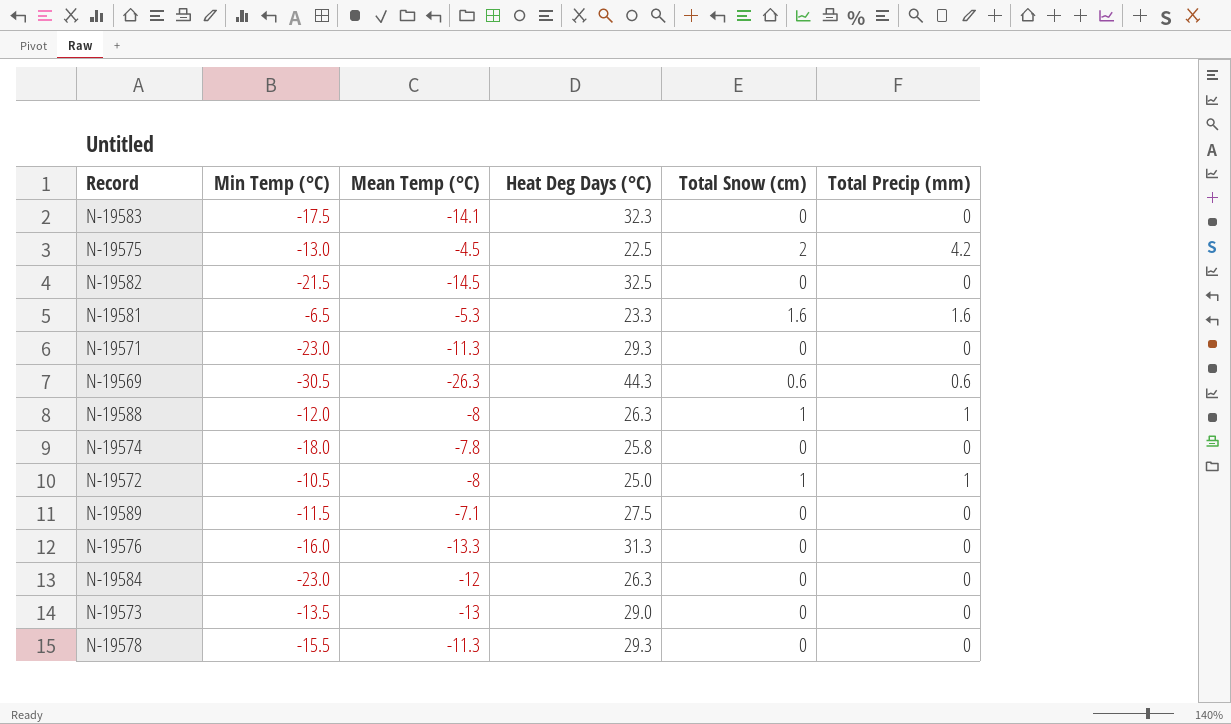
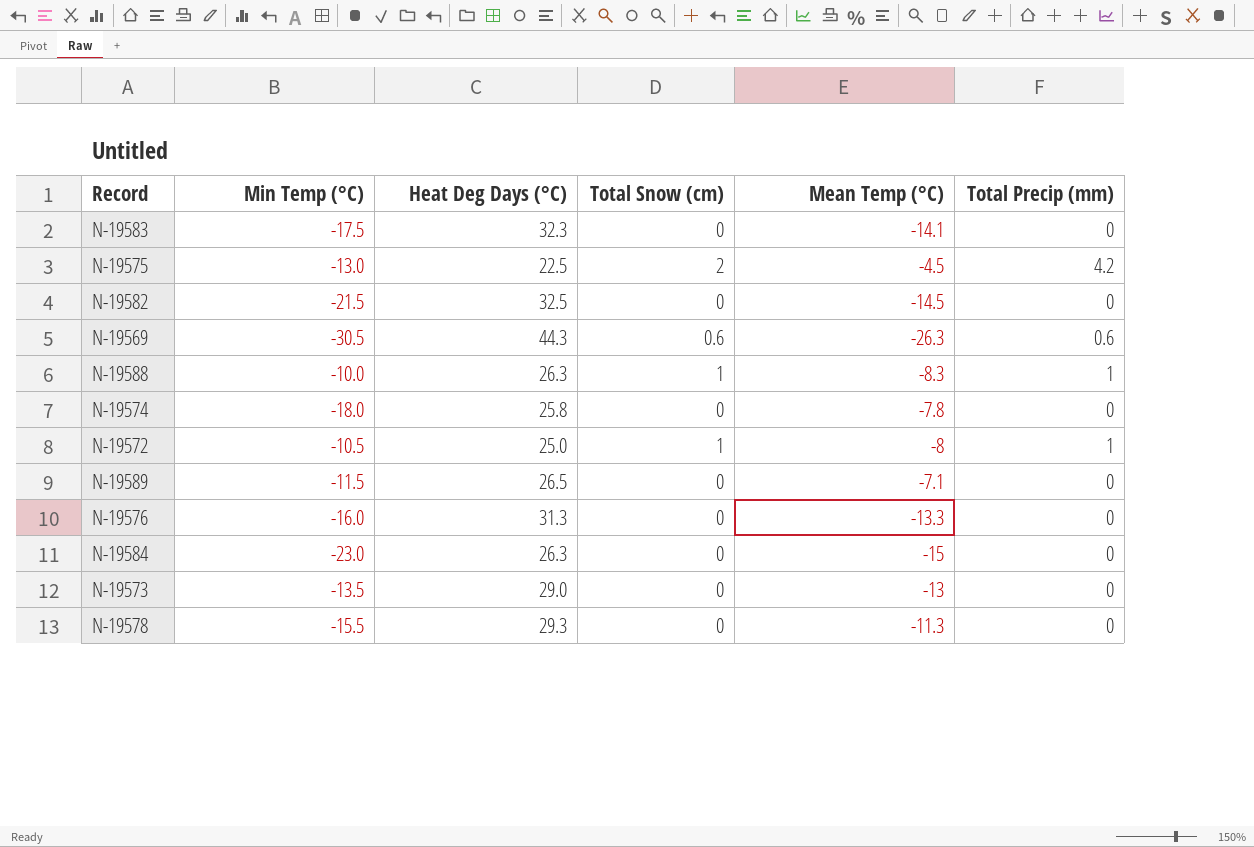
column Mean Temp (°C) | position: 3 -> 5
row N-19581: -6.5 | -5.3 | 23.3 | 1.6 | 1.6 -> none
row N-19571: -23.0 | -11.3 | 29.3 | 0 | 0 -> none
N-19588 | Min Temp (°C): -12.0 -> -10.0
N-19588 | Mean Temp (°C): -8 -> -8.3
N-19589 | Heat Deg Days (°C): 27.5 -> 26.5
N-19584 | Mean Temp (°C): -12 -> -15

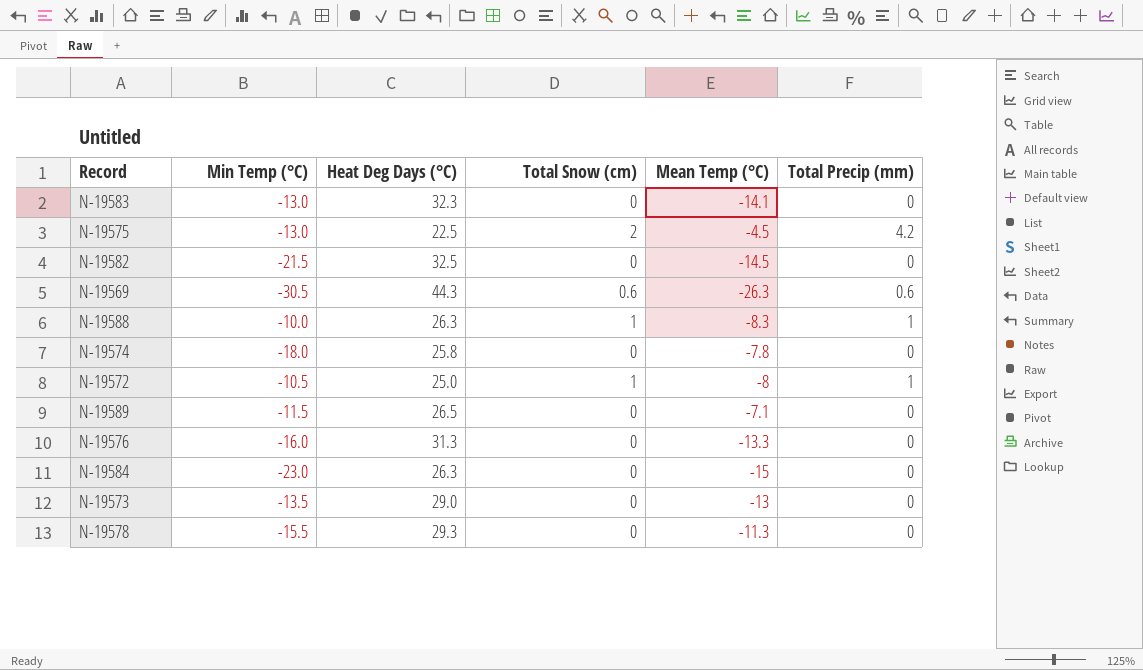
N-19583 | Min Temp (°C): -17.5 -> -13.0

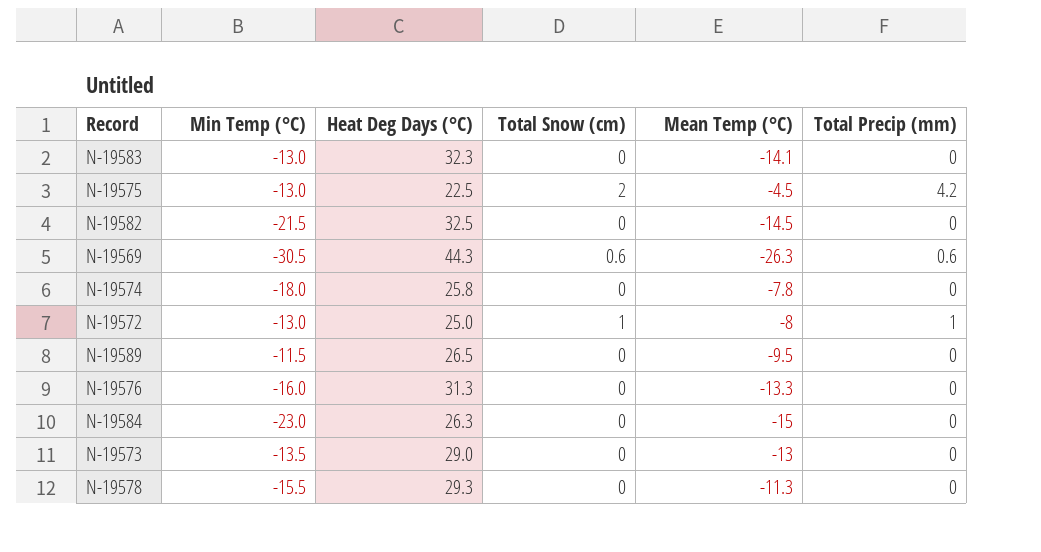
row N-19588: -10.0 | 26.3 | 1 | -8.3 | 1 -> none
N-19572 | Min Temp (°C): -10.5 -> -13.0
N-19589 | Mean Temp (°C): -7.1 -> -9.5

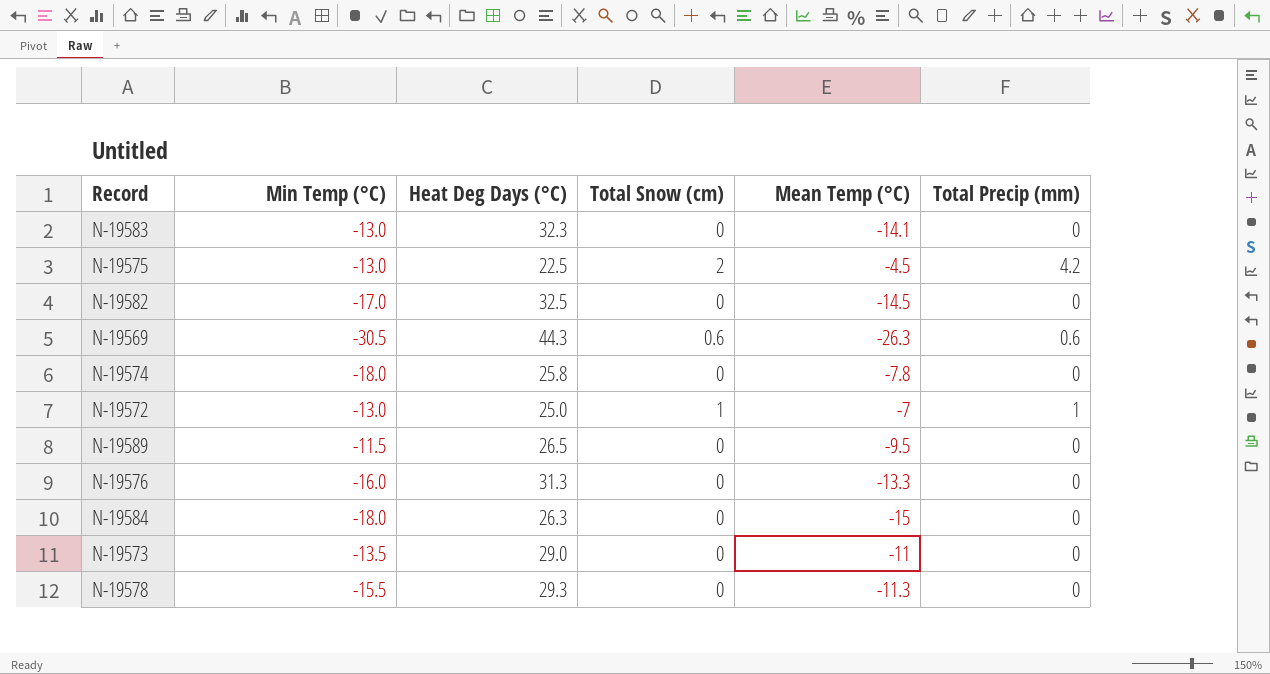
N-19582 | Min Temp (°C): -21.5 -> -17.0
N-19572 | Mean Temp (°C): -8 -> -7
N-19584 | Min Temp (°C): -23.0 -> -18.0
N-19573 | Mean Temp (°C): -13 -> -11

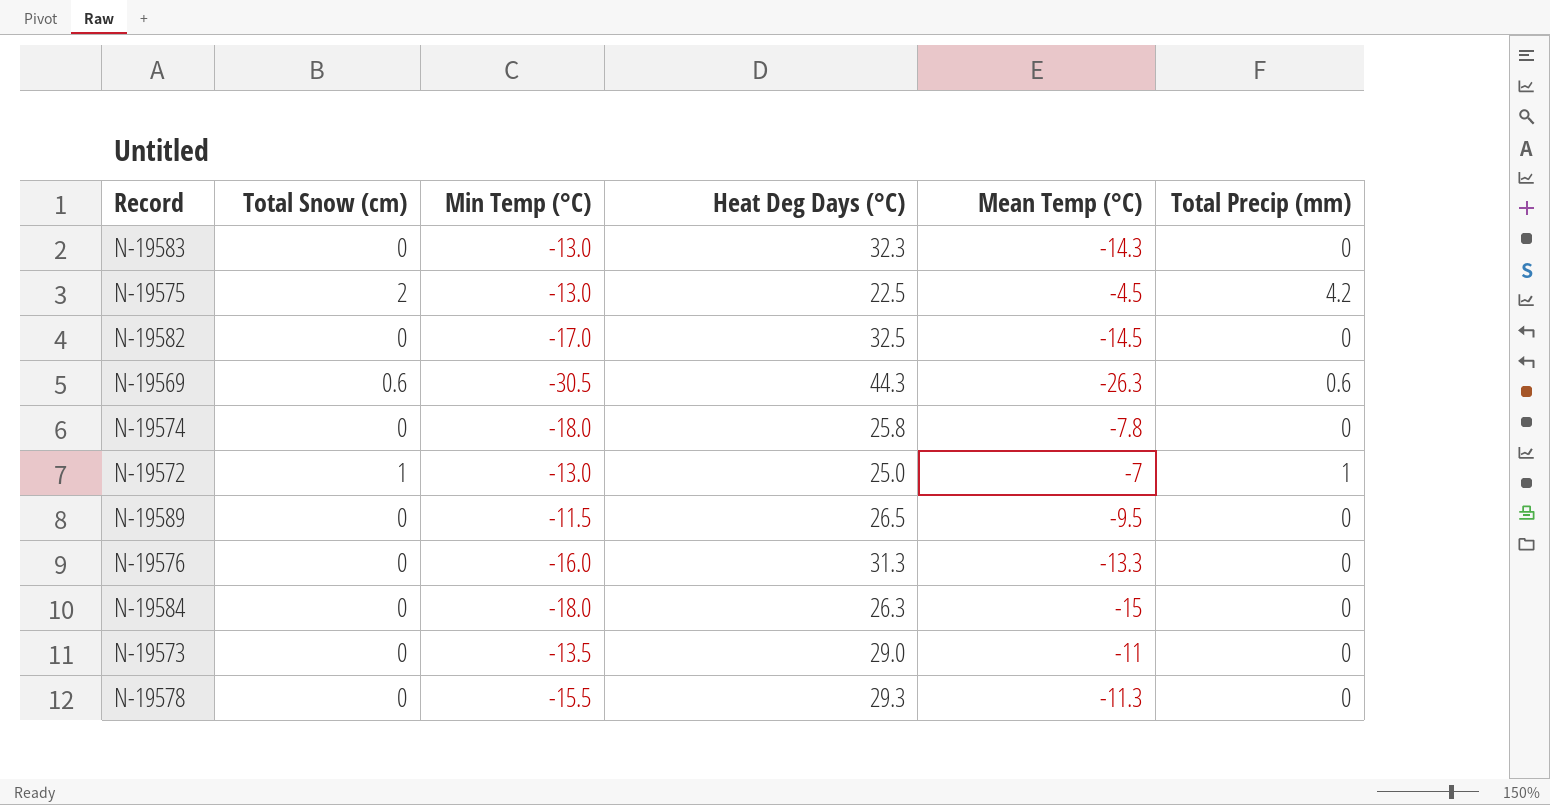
column Total Snow (cm) | position: 4 -> 2
N-19583 | Mean Temp (°C): -14.1 -> -14.3

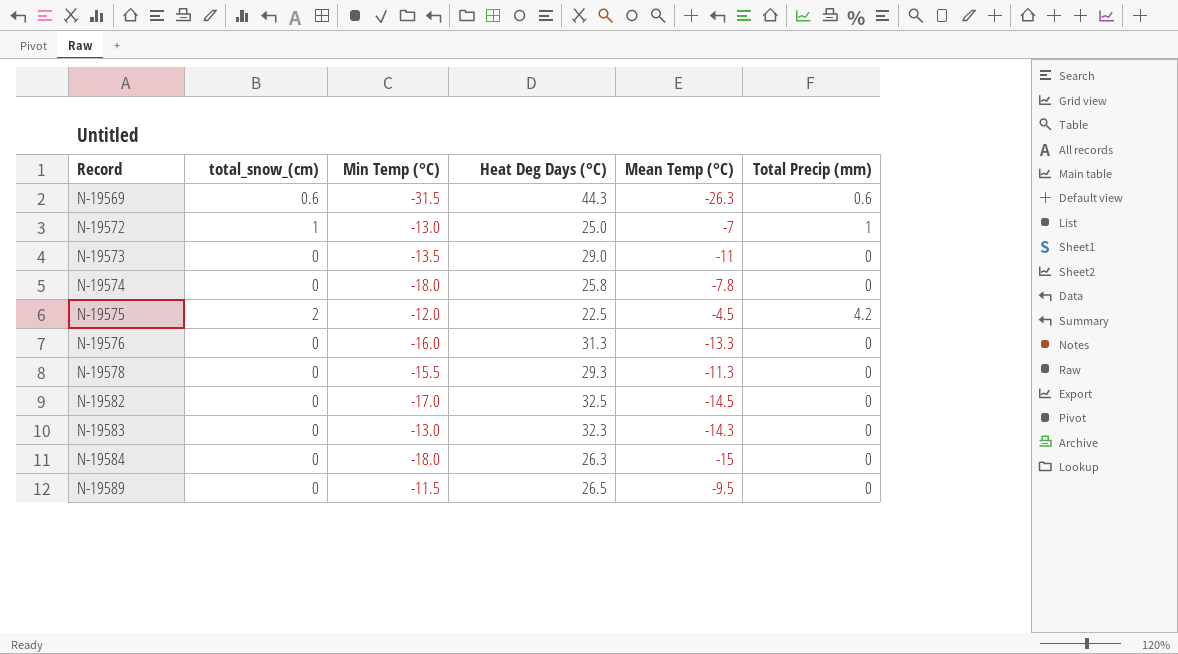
row order: none -> Record ascending
column name: Total Snow (cm) -> total_snow_(cm)
N-19569 | Min Temp (°C): -30.5 -> -31.5
N-19575 | Min Temp (°C): -13.0 -> -12.0

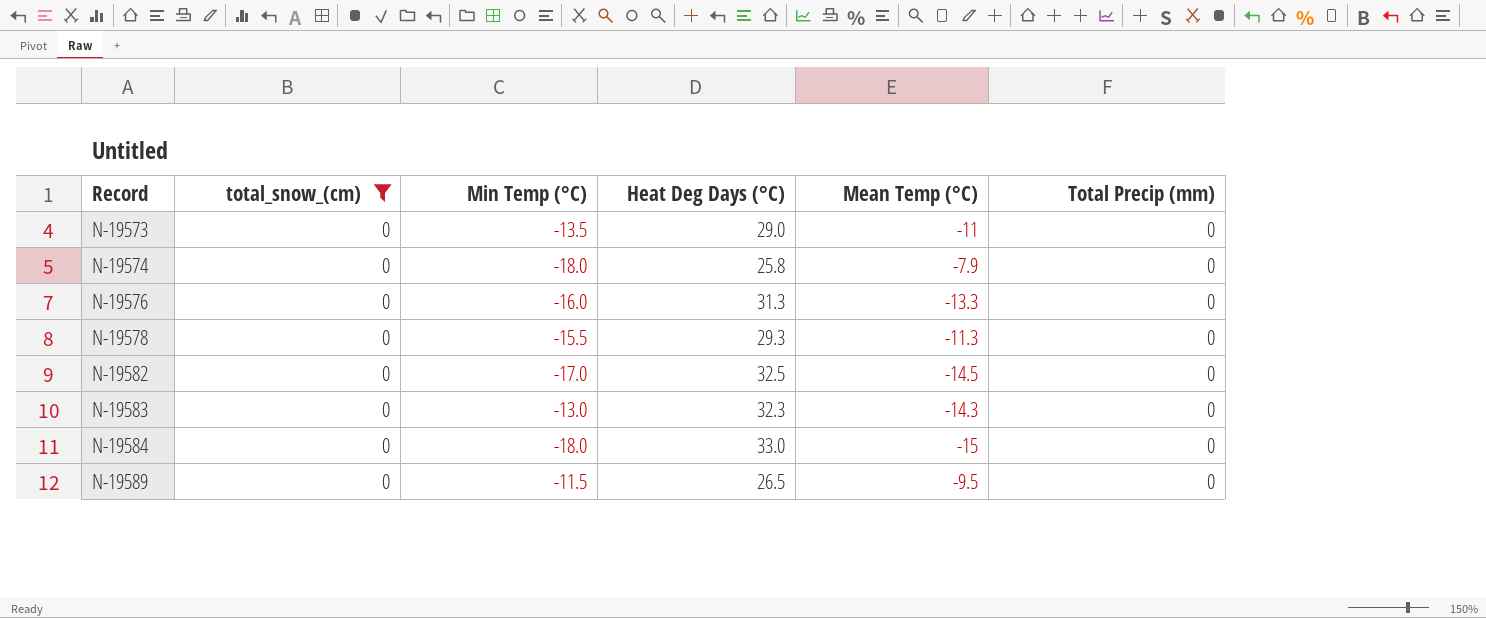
filter: none -> total_snow_(cm) = 0
N-19574 | Mean Temp (°C): -7.8 -> -7.9
N-19584 | Heat Deg Days (°C): 26.3 -> 33.0

